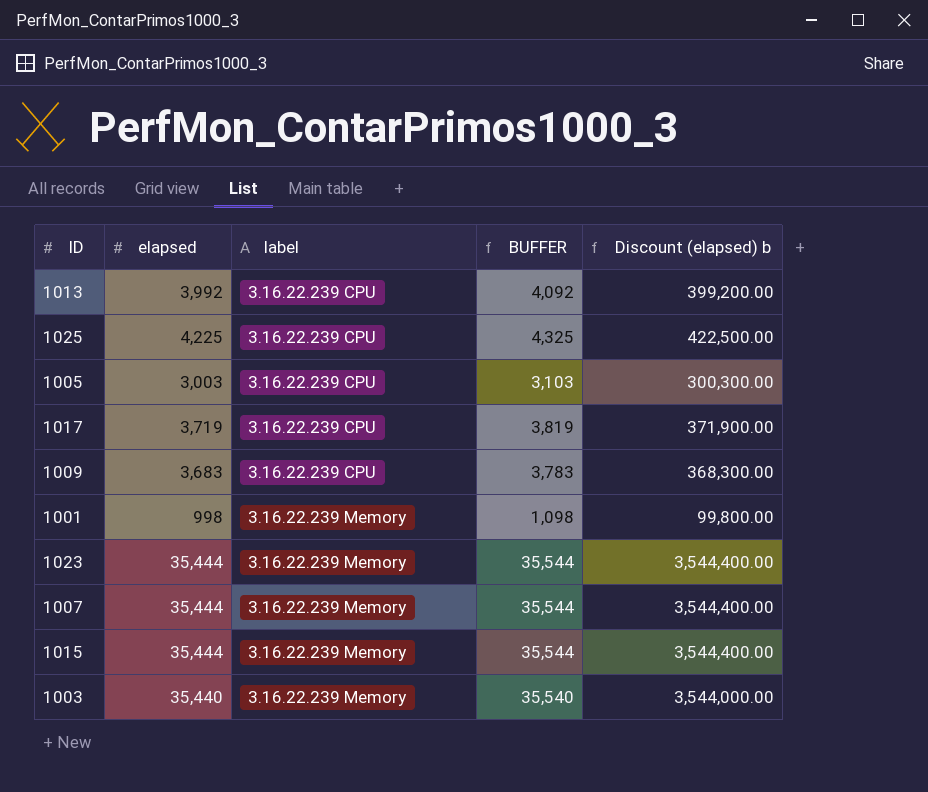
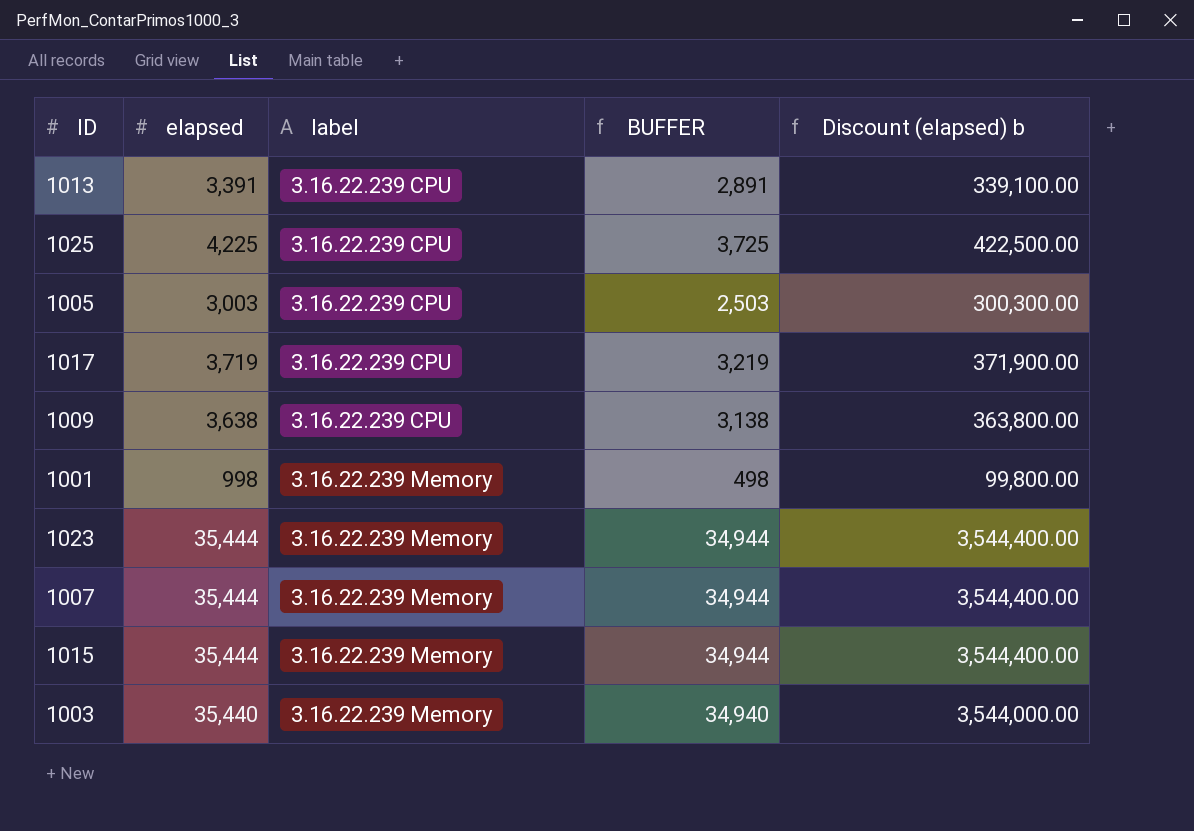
column BUFFER | formula: [elapsed] + 100 -> [elapsed] - 500
1013 | elapsed: 3,992 -> 3,391
1013 | Discount (elapsed) b: 399,200.00 -> 339,100.00
1009 | elapsed: 3,683 -> 3,638
1009 | Discount (elapsed) b: 368,300.00 -> 363,800.00

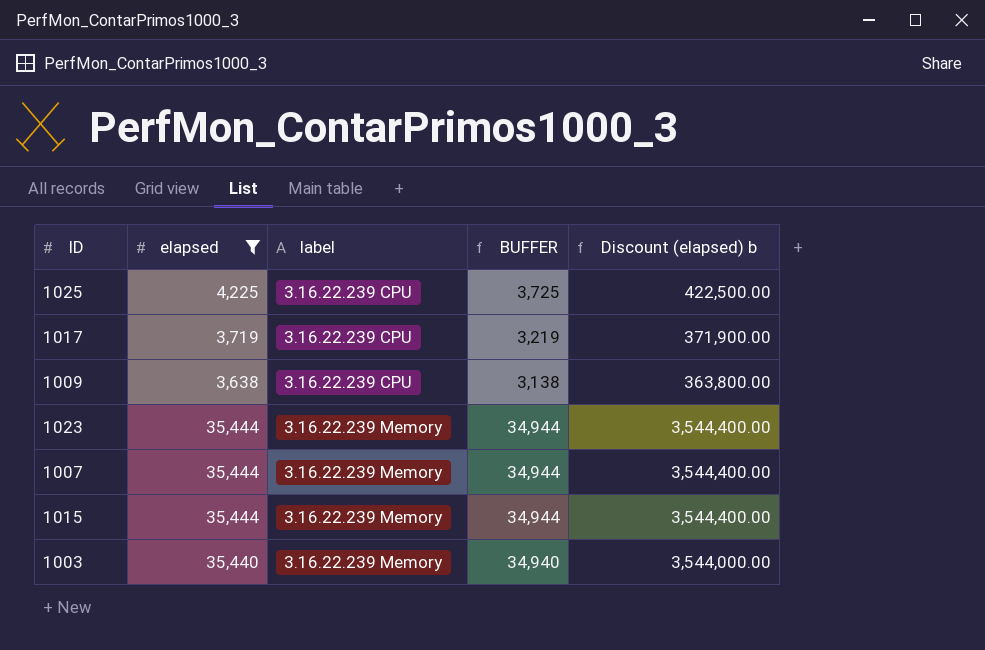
filter: none -> elapsed >= 3,638

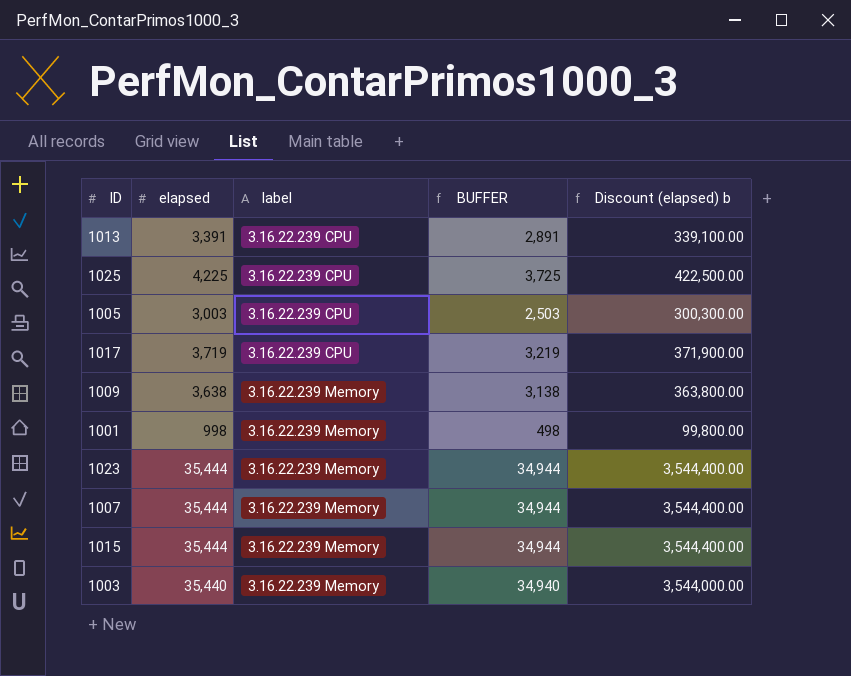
filter: elapsed >= 3,638 -> none
1009 | label: 3.16.22.239 CPU -> 3.16.22.239 Memory

